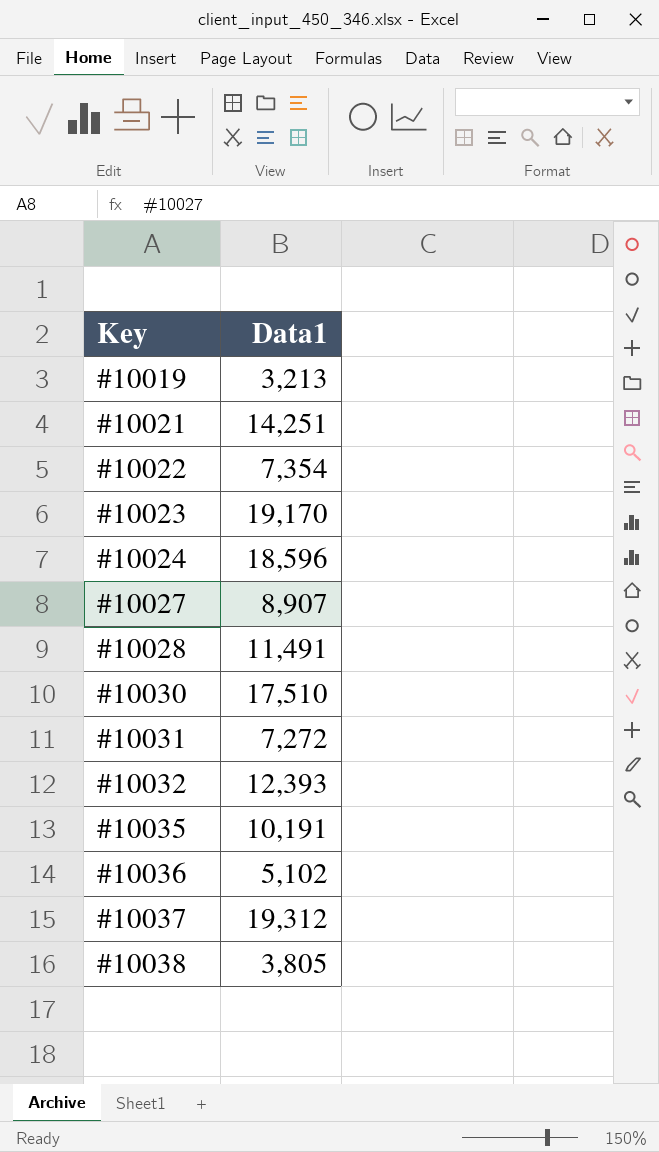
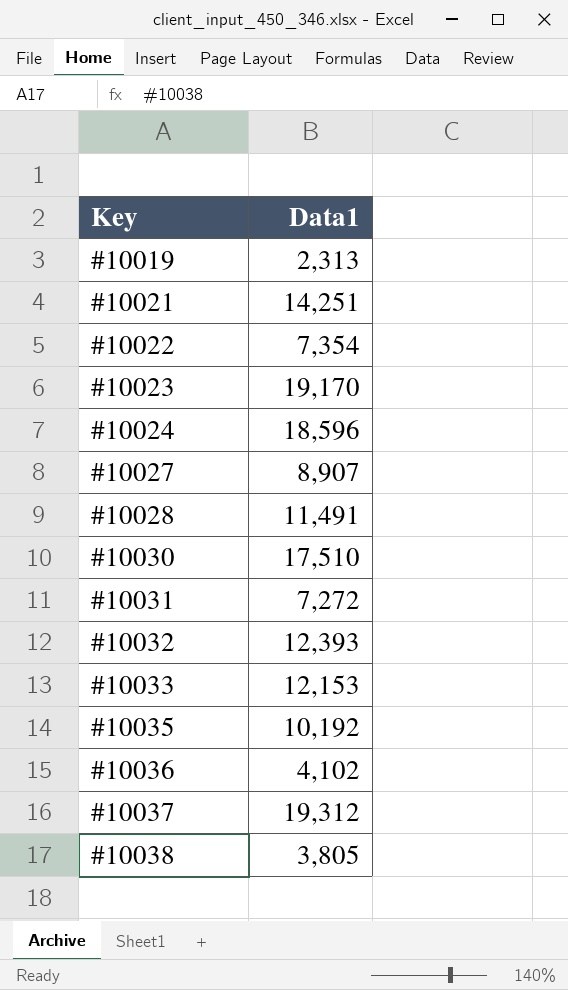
#10019 | Data1: 3,213 -> 2,313
row #10033: none -> 12,153
#10035 | Data1: 10,191 -> 10,192
#10036 | Data1: 5,102 -> 4,102

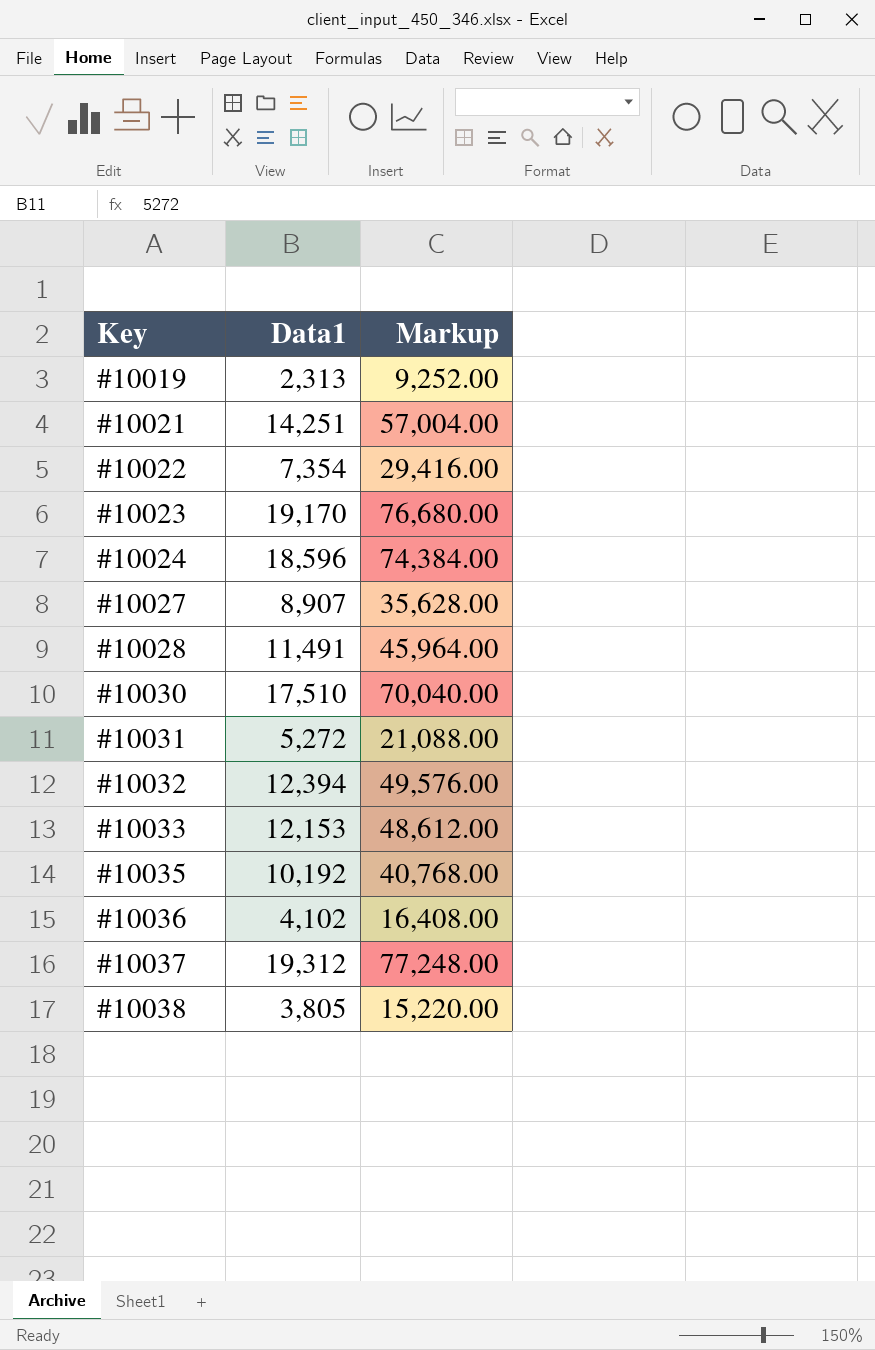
column Markup | formula: none -> [Data1] * 4
#10031 | Data1: 7,272 -> 5,272
#10032 | Data1: 12,393 -> 12,394

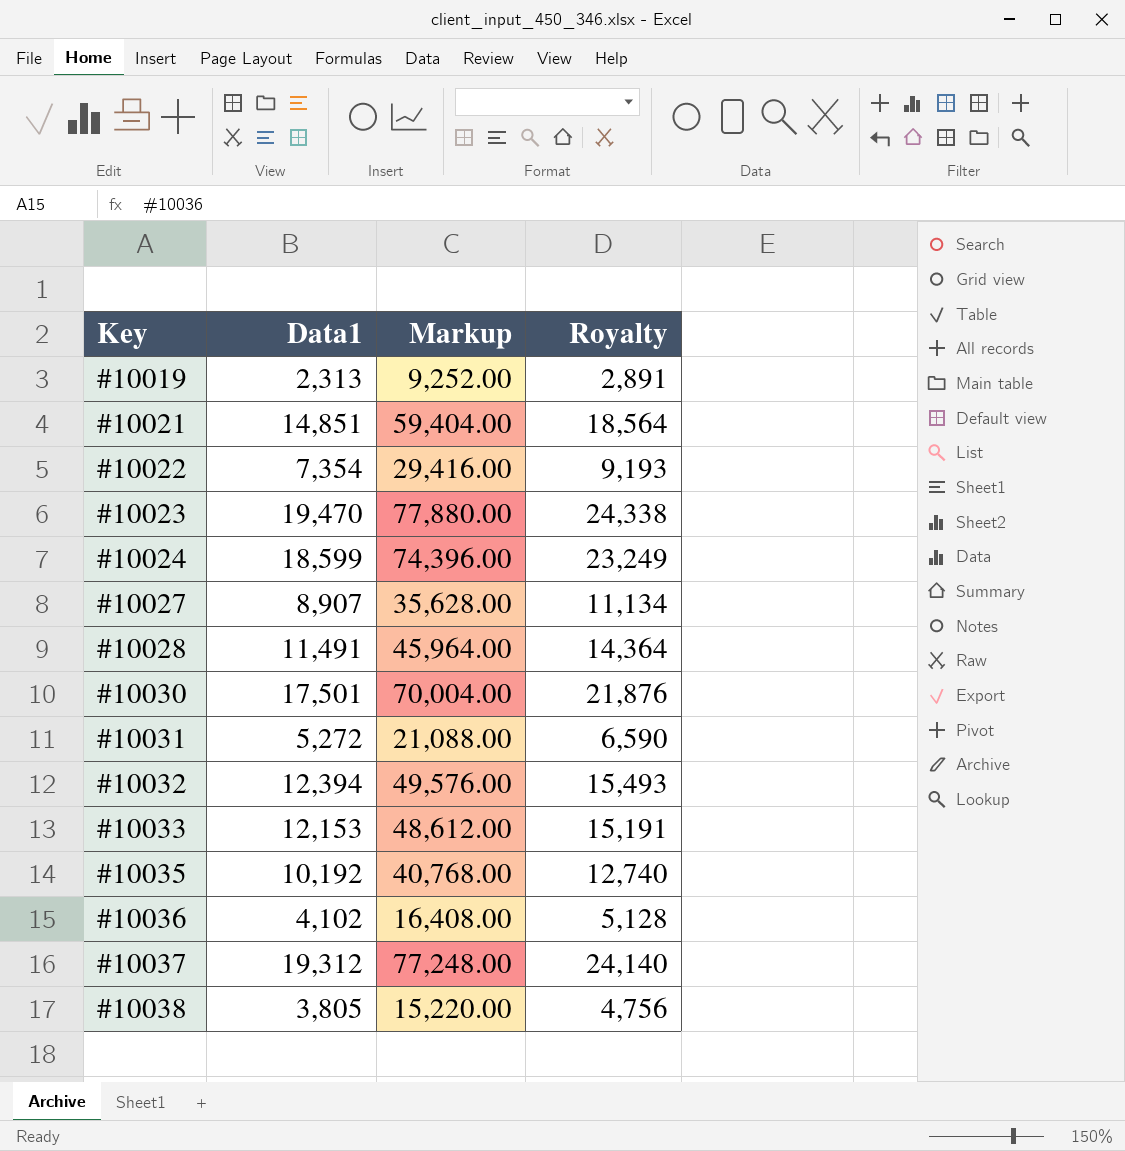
column Royalty | formula: none -> [Data1] * 1.25
#10021 | Data1: 14,251 -> 14,851
#10021 | Markup: 57,004.00 -> 59,404.00
#10023 | Data1: 19,170 -> 19,470
#10023 | Markup: 76,680.00 -> 77,880.00
#10024 | Data1: 18,596 -> 18,599
#10024 | Markup: 74,384.00 -> 74,396.00
#10030 | Data1: 17,510 -> 17,501
#10030 | Markup: 70,040.00 -> 70,004.00

